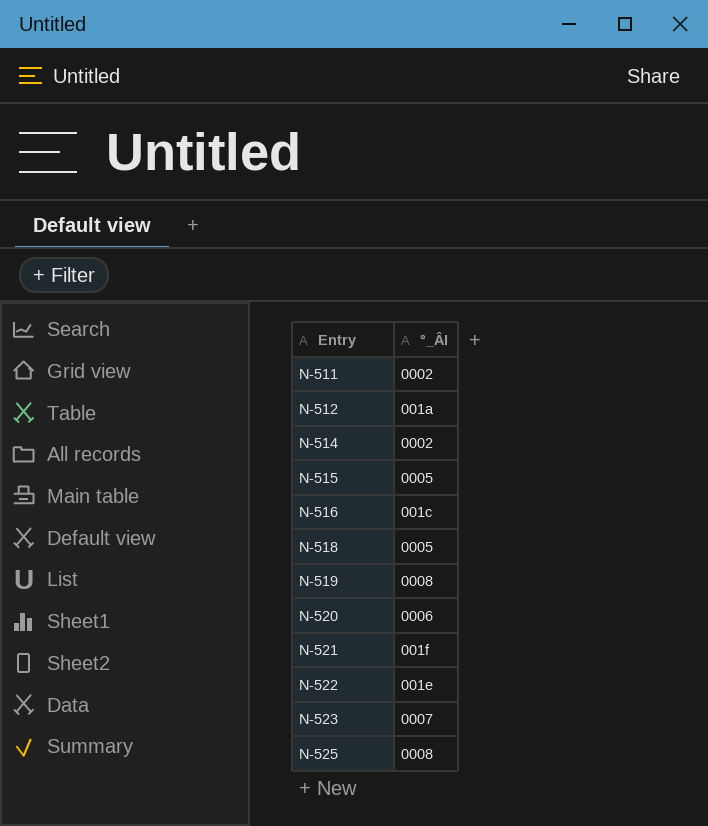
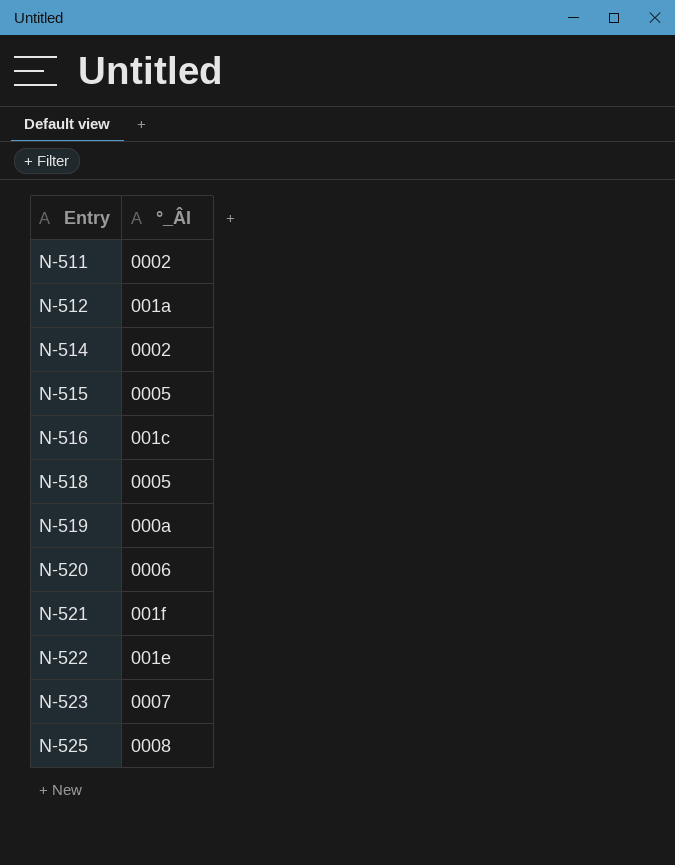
N-519 | °_ÂI: 0008 -> 000a

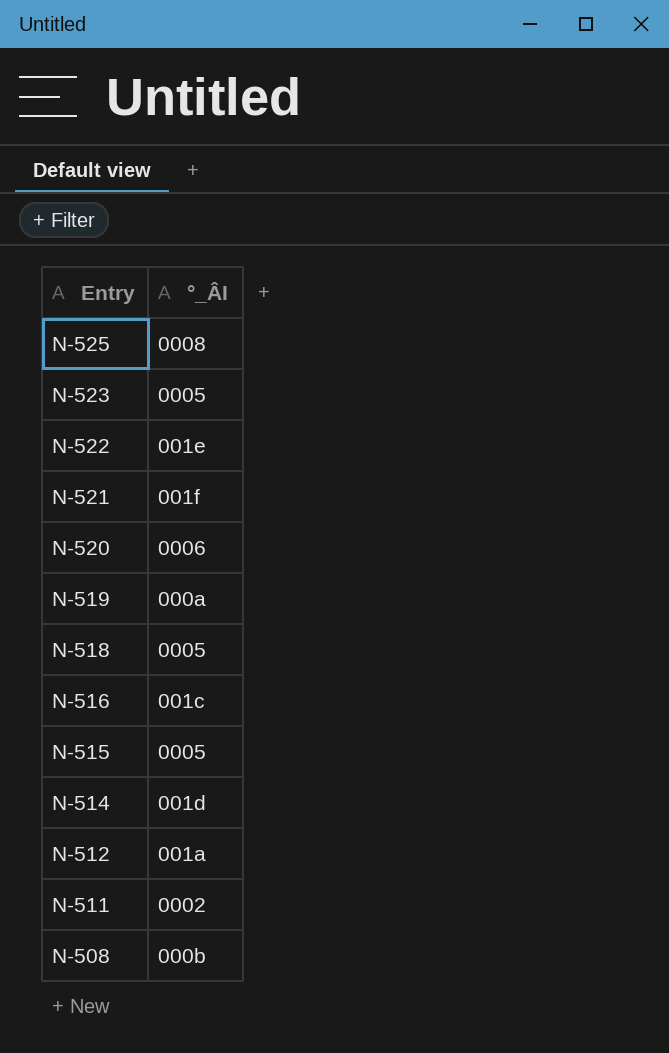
row order: Entry ascending -> Entry descending
N-523 | °_ÂI: 0007 -> 0005
N-514 | °_ÂI: 0002 -> 001d
row N-508: none -> 000b

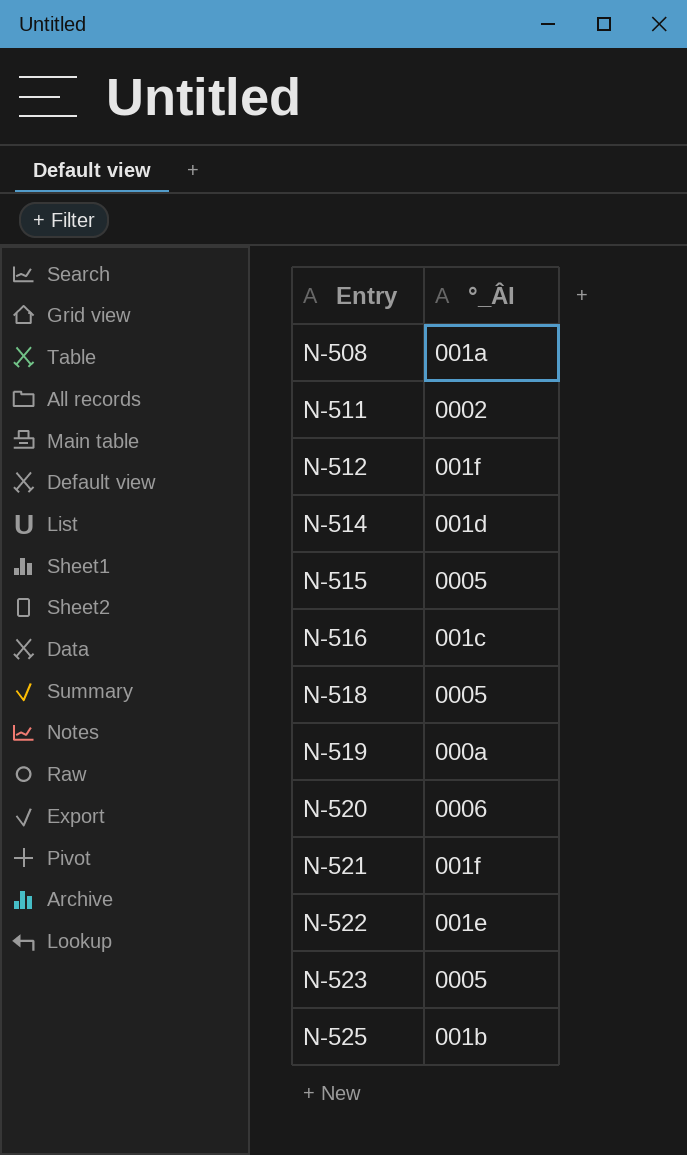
row order: Entry descending -> Entry ascending
N-508 | °_ÂI: 000b -> 001a
N-512 | °_ÂI: 001a -> 001f
N-525 | °_ÂI: 0008 -> 001b

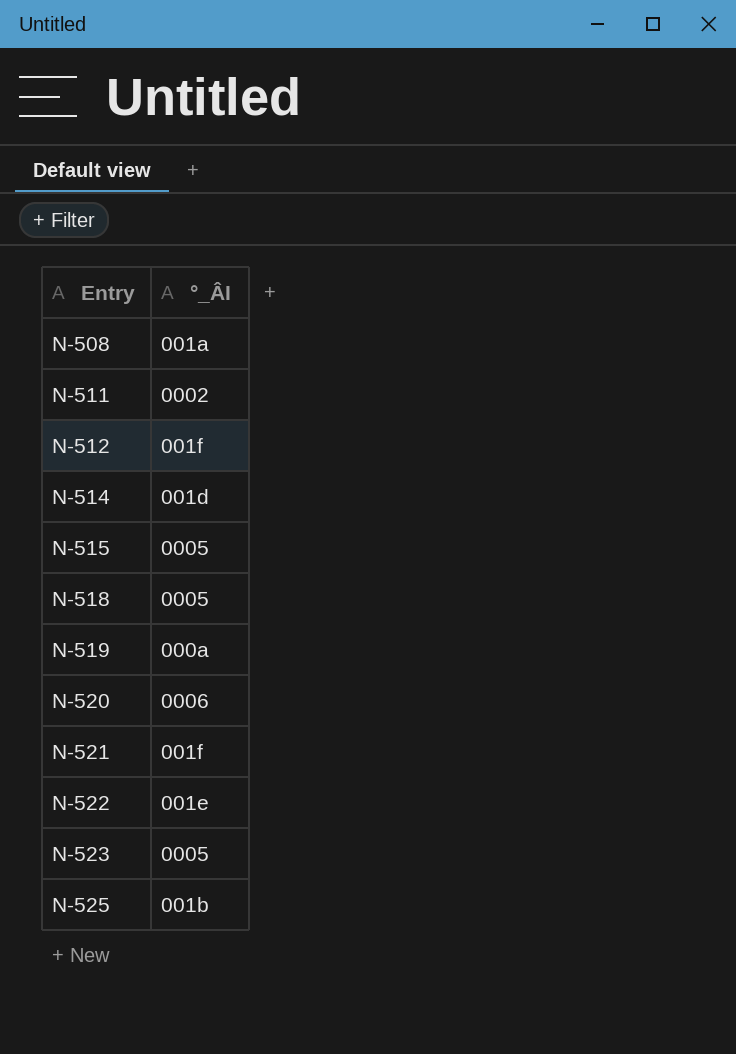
row N-516: 001c -> none

